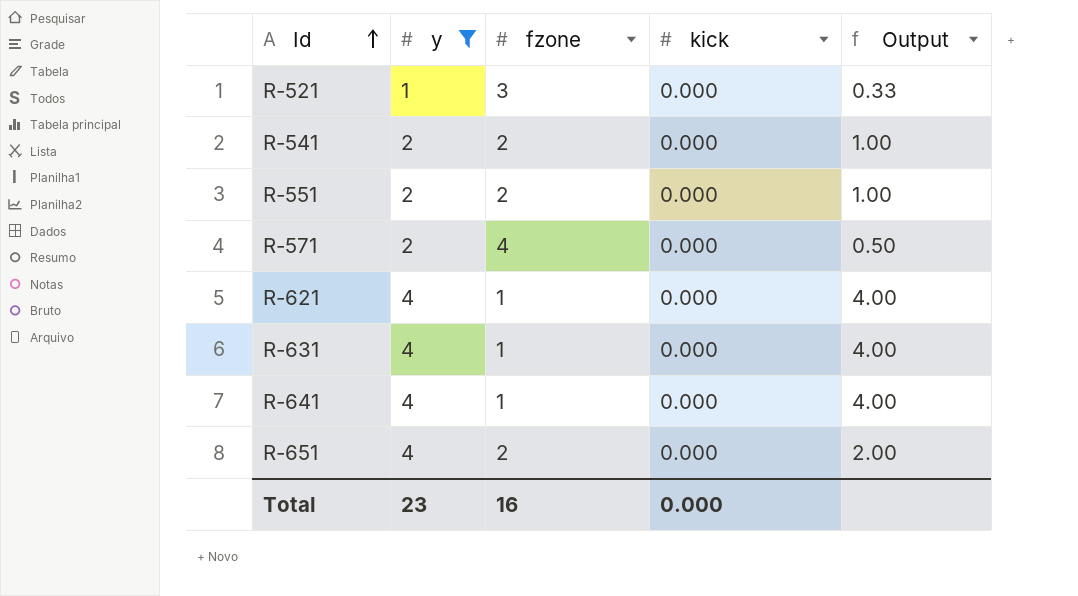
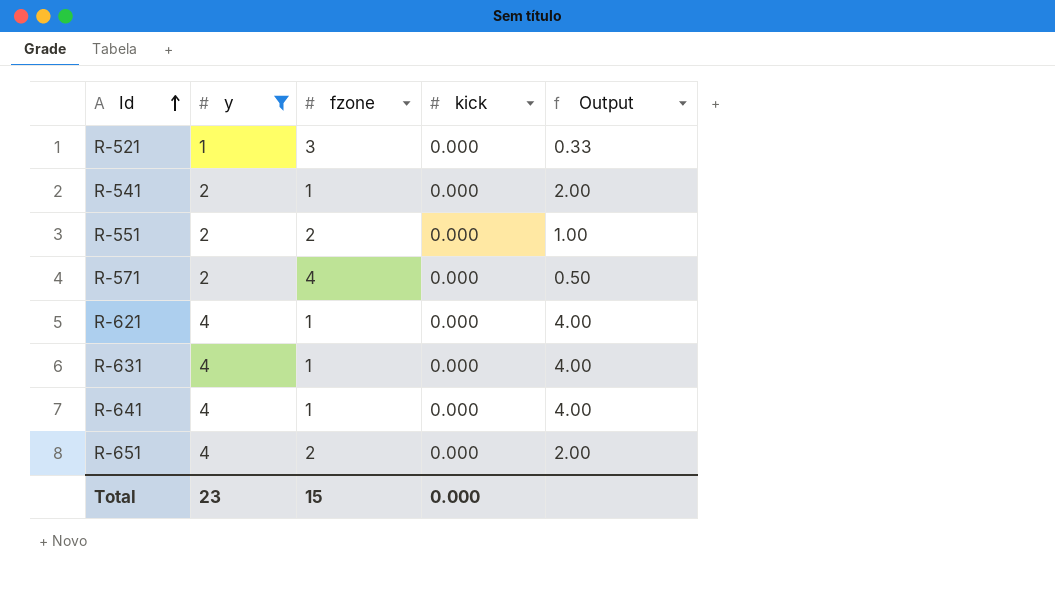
R-541 | fzone: 2 -> 1
R-541 | Output: 1.00 -> 2.00
Total | fzone: 16 -> 15

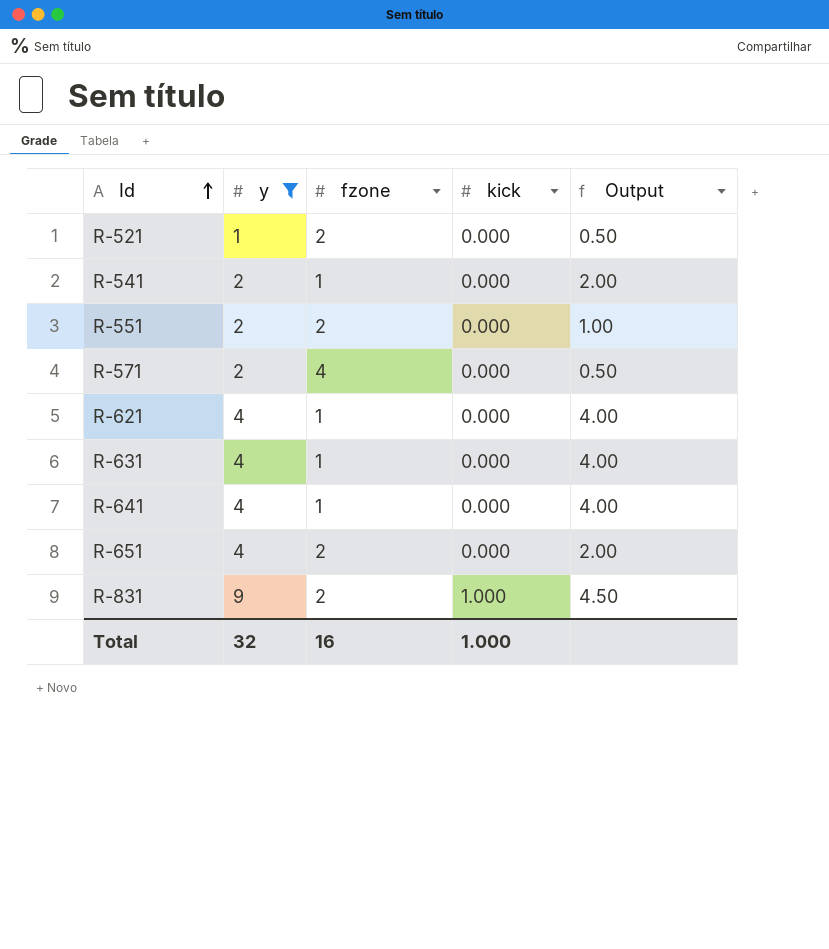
R-521 | fzone: 3 -> 2
R-521 | Output: 0.33 -> 0.50
row R-831: none -> 9 | 2 | 1.000 | 4.50
Total | y: 23 -> 32
Total | fzone: 15 -> 16
Total | kick: 0.000 -> 1.000

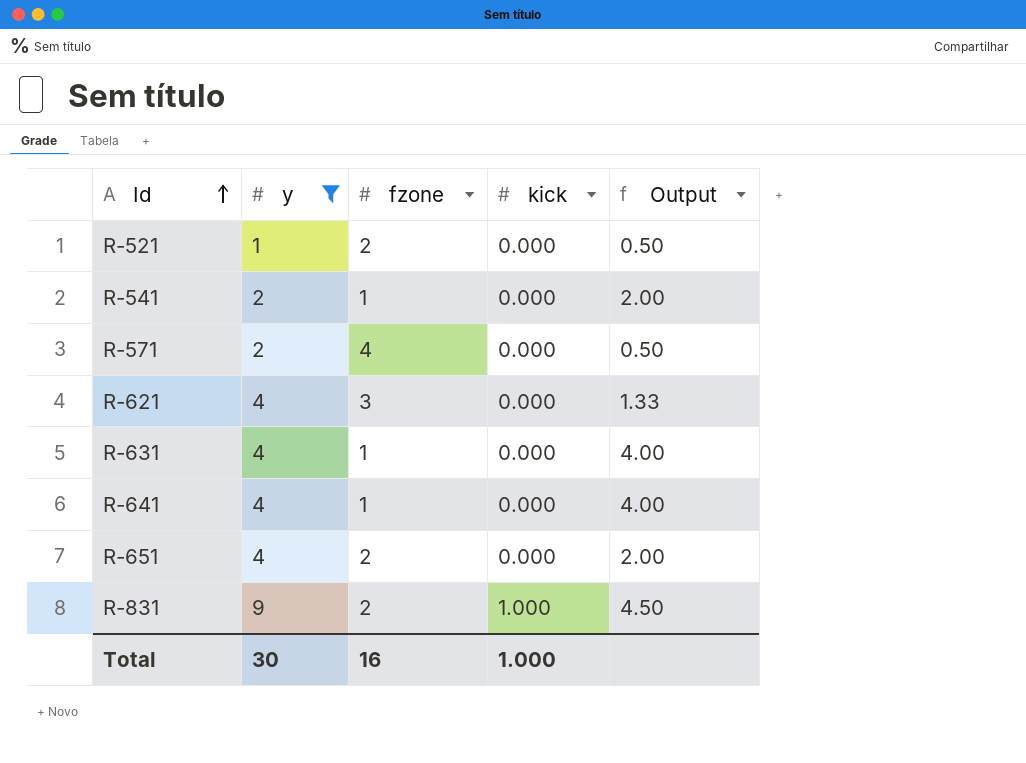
row R-551: 2 | 2 | 0.000 | 1.00 -> none
R-621 | fzone: 1 -> 3
R-621 | Output: 4.00 -> 1.33
Total | y: 32 -> 30

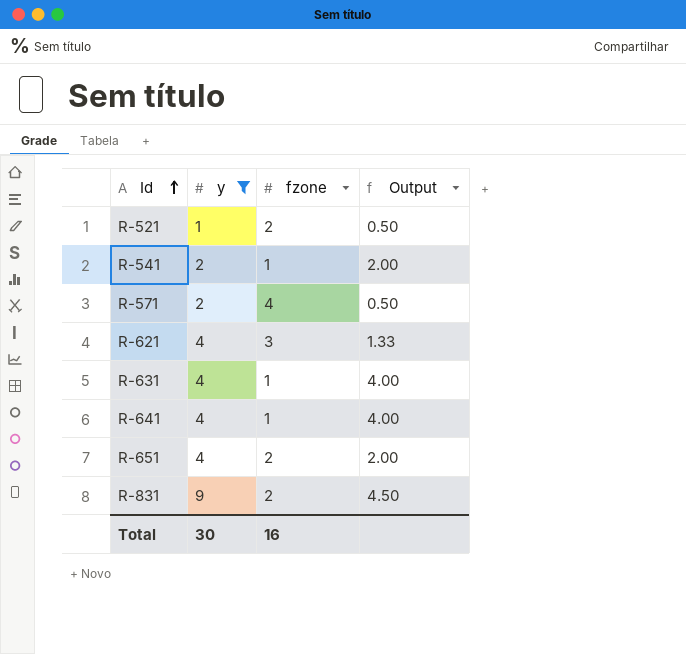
column kick | position: 4 -> none

